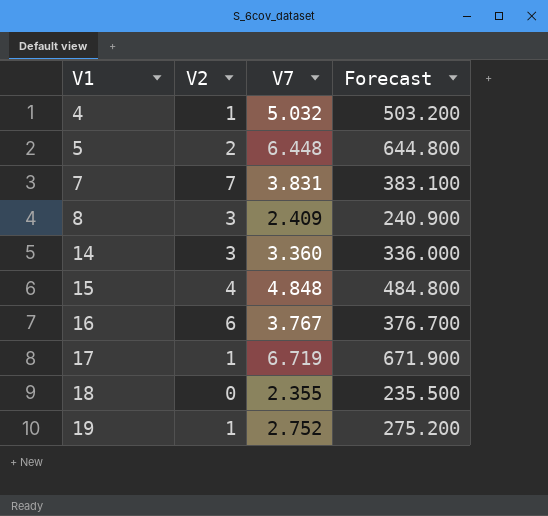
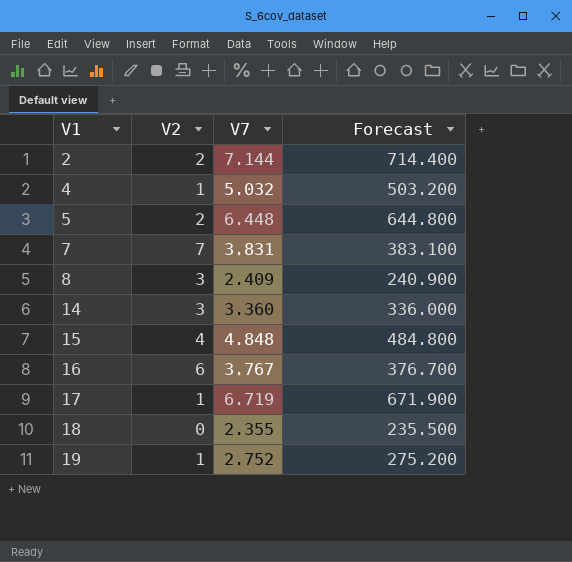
row 2: none -> 2 | 7.144 | 714.400

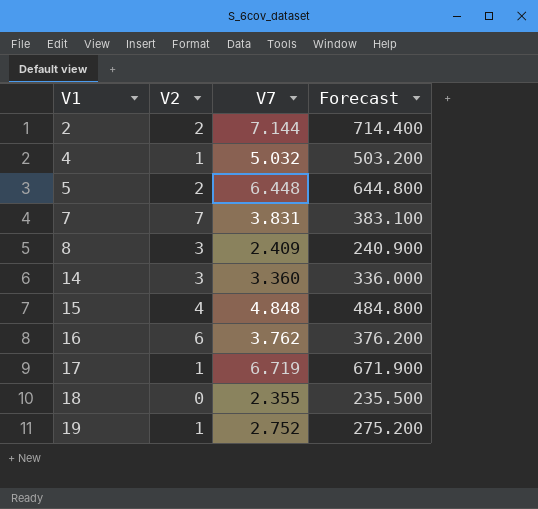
16 | V7: 3.767 -> 3.762
16 | Forecast: 376.700 -> 376.200

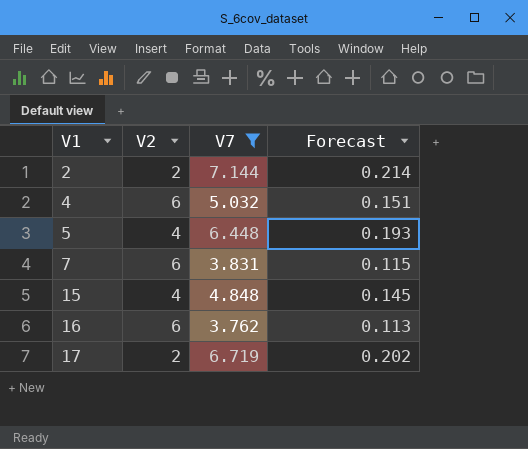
filter: none -> V7 >= 3.762
column Forecast | formula: [V7] * 100 -> [V7] * 0.03
4 | V2: 1 -> 6
5 | V2: 2 -> 4
7 | V2: 7 -> 6
17 | V2: 1 -> 2

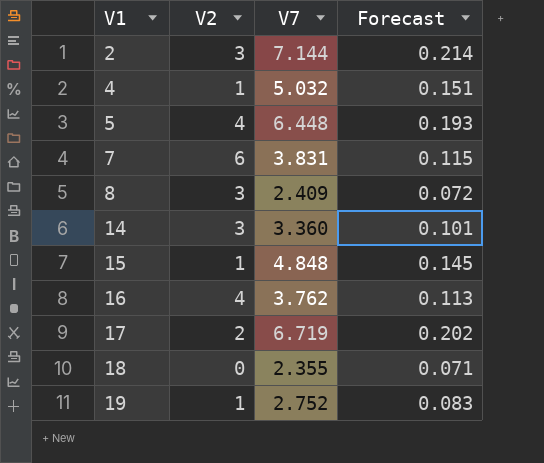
filter: V7 >= 3.762 -> none
2 | V2: 2 -> 3
4 | V2: 6 -> 1
15 | V2: 4 -> 1
16 | V2: 6 -> 4

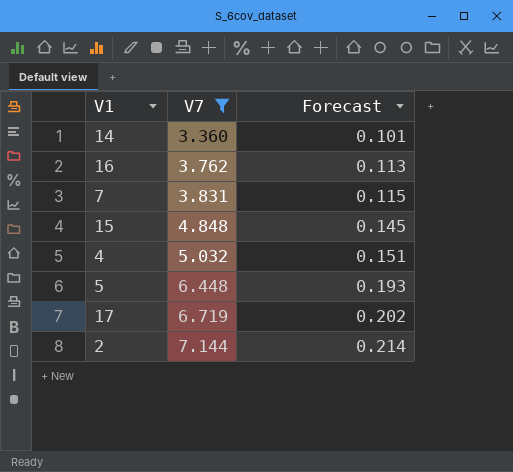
filter: none -> V7 >= 3.360
row order: V1 ascending -> V7 ascending
column V2 | position: 2 -> none

